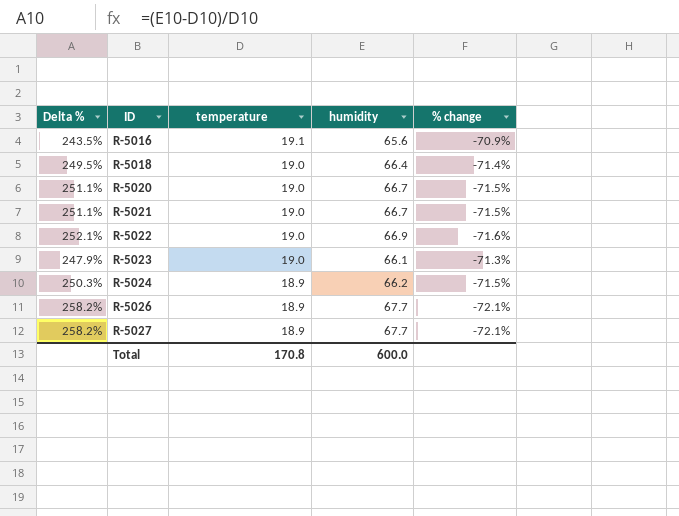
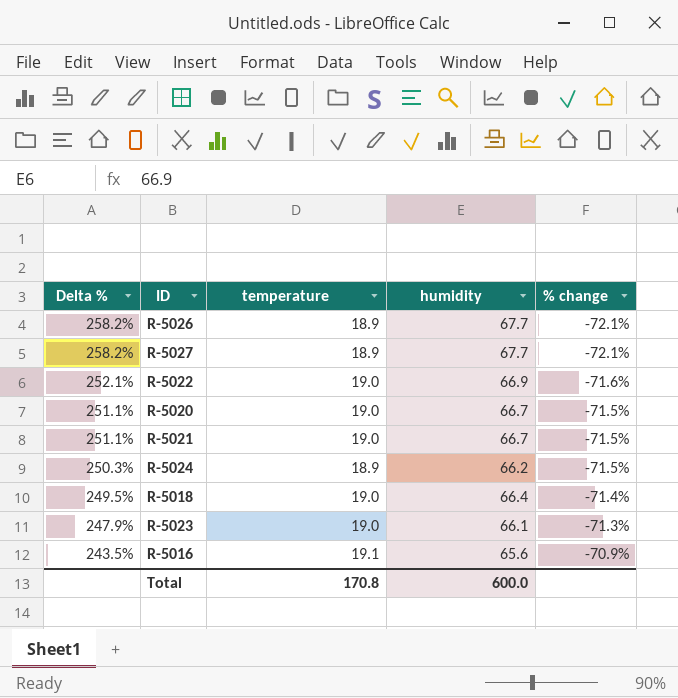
row order: ID ascending -> Delta % descending

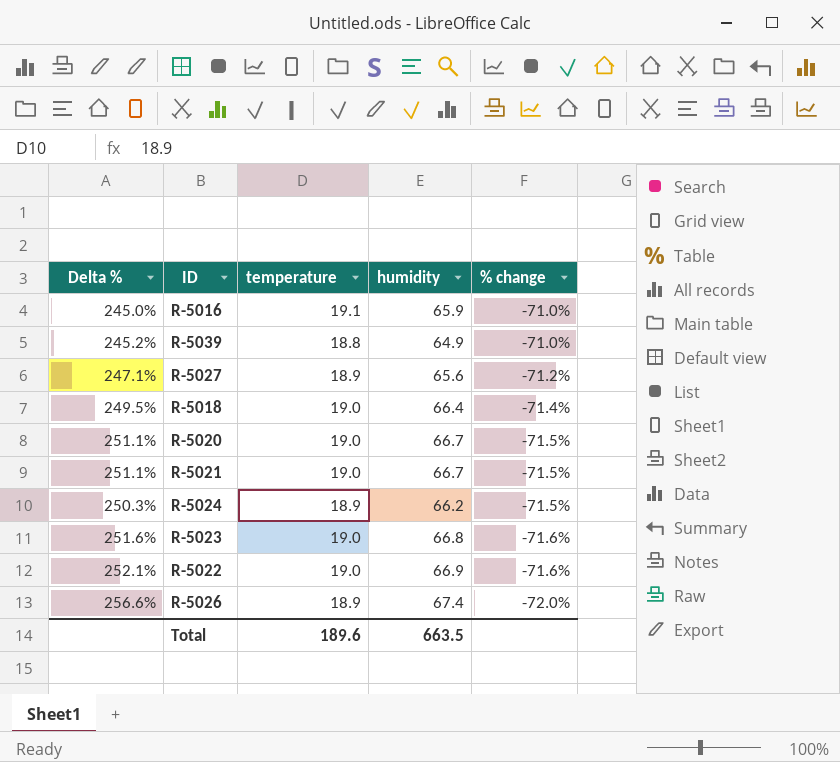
row order: Delta % descending -> % change descending
R-5016 | Delta %: 243.5% -> 245.0%
R-5016 | humidity: 65.6 -> 65.9
R-5016 | % change: -70.9% -> -71.0%
row R-5039: none -> 245.2% | 18.8 | 64.9 | -71.0%
R-5027 | Delta %: 258.2% -> 247.1%
R-5027 | humidity: 67.7 -> 65.6
R-5027 | % change: -72.1% -> -71.2%
R-5023 | Delta %: 247.9% -> 251.6%
R-5023 | humidity: 66.1 -> 66.8
R-5023 | % change: -71.3% -> -71.6%
R-5026 | Delta %: 258.2% -> 256.6%
R-5026 | humidity: 67.7 -> 67.4
R-5026 | % change: -72.1% -> -72.0%
Total | temperature: 170.8 -> 189.6
Total | humidity: 600.0 -> 663.5

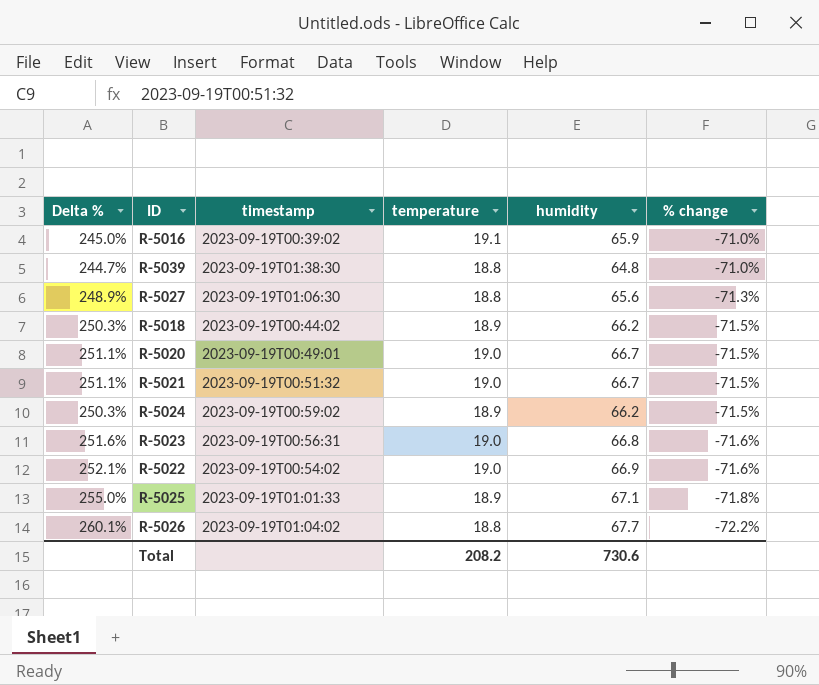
column timestamp | position: none -> 3
R-5039 | Delta %: 245.2% -> 244.7%
R-5039 | humidity: 64.9 -> 64.8
R-5027 | Delta %: 247.1% -> 248.9%
R-5027 | temperature: 18.9 -> 18.8
R-5027 | % change: -71.2% -> -71.3%
R-5018 | Delta %: 249.5% -> 250.3%
R-5018 | temperature: 19.0 -> 18.9
R-5018 | humidity: 66.4 -> 66.2
R-5018 | % change: -71.4% -> -71.5%
row R-5025: none -> 255.0% | 2023-09-19T01:01:33 | 18.9 | 67.1 | -71.8%
R-5026 | Delta %: 256.6% -> 260.1%
R-5026 | temperature: 18.9 -> 18.8
R-5026 | humidity: 67.4 -> 67.7
R-5026 | % change: -72.0% -> -72.2%
Total | temperature: 189.6 -> 208.2
Total | humidity: 663.5 -> 730.6

